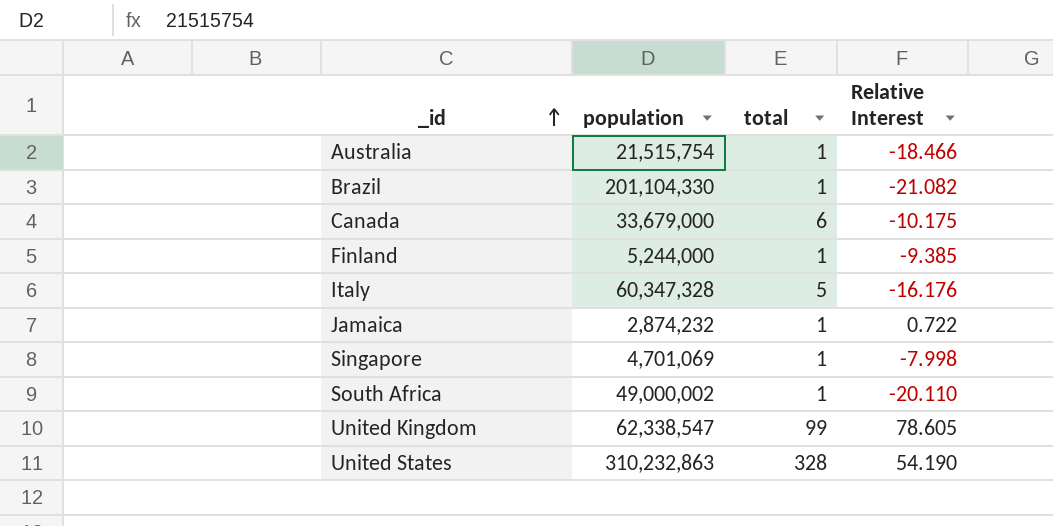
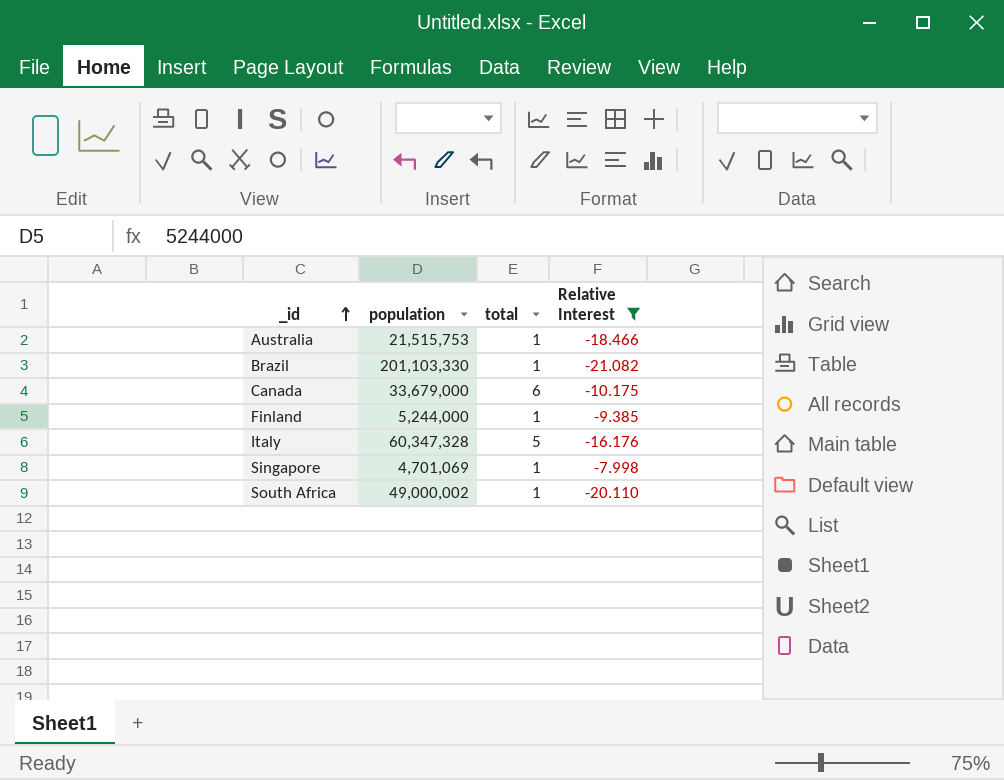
filter: none -> Relative Interest <= -7.998
Australia | population: 21,515,754 -> 21,515,753
Brazil | population: 201,104,330 -> 201,103,330

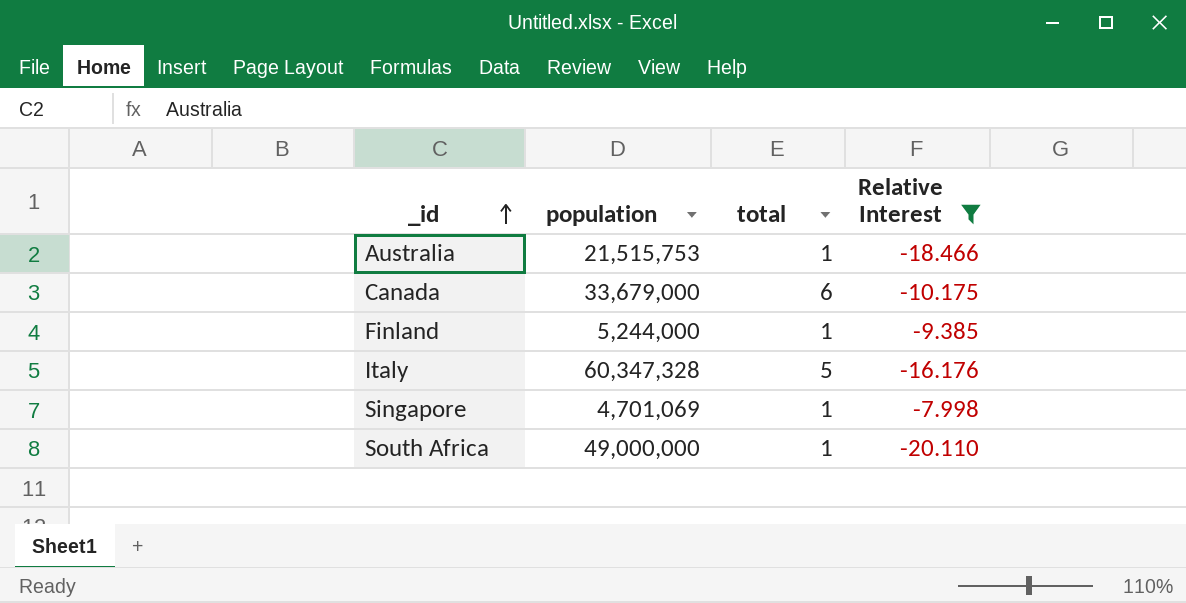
row Brazil: 201,103,330 | 1 | -21.082 -> none
South Africa | population: 49,000,002 -> 49,000,000

